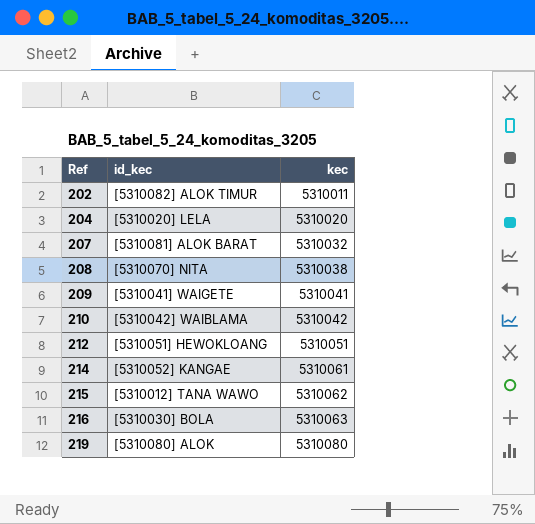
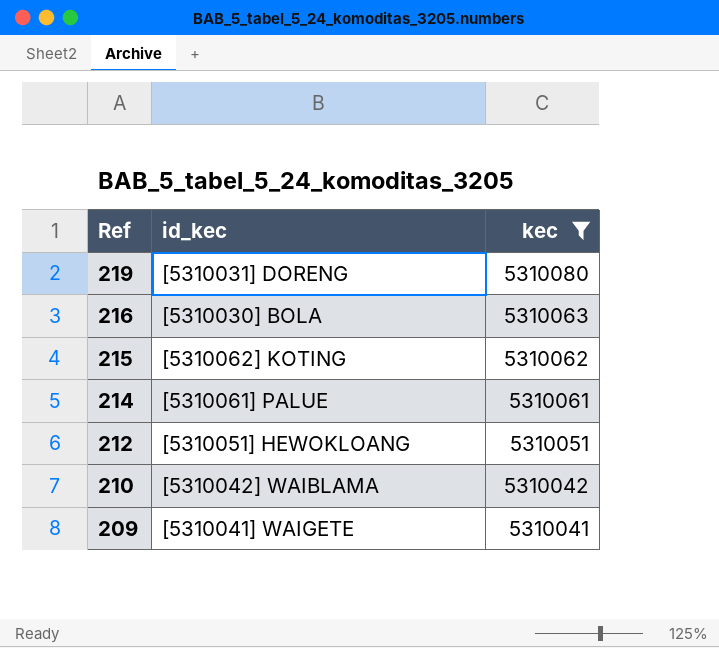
filter: none -> kec >= 5310041
row order: Ref ascending -> Ref descending
219 | id_kec: [5310080] ALOK -> [5310031] DORENG
215 | id_kec: [5310012] TANA WAWO -> [5310062] KOTING
214 | id_kec: [5310052] KANGAE -> [5310061] PALUE

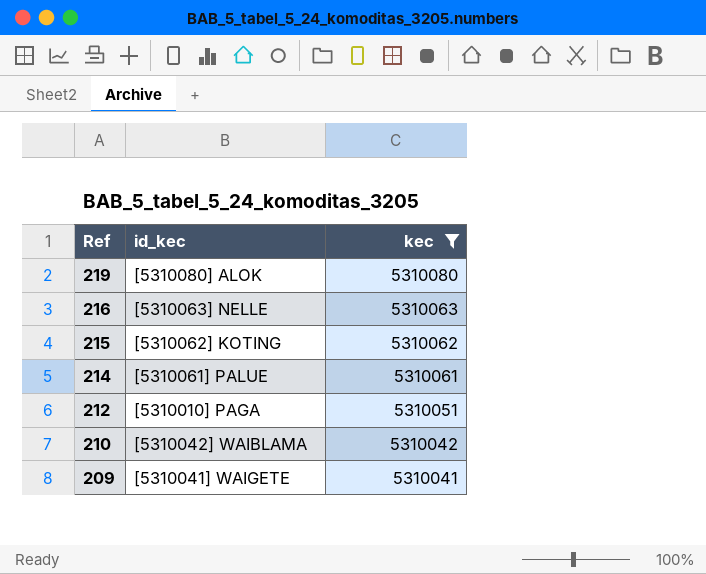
219 | id_kec: [5310031] DORENG -> [5310080] ALOK
216 | id_kec: [5310030] BOLA -> [5310063] NELLE
212 | id_kec: [5310051] HEWOKLOANG -> [5310010] PAGA

